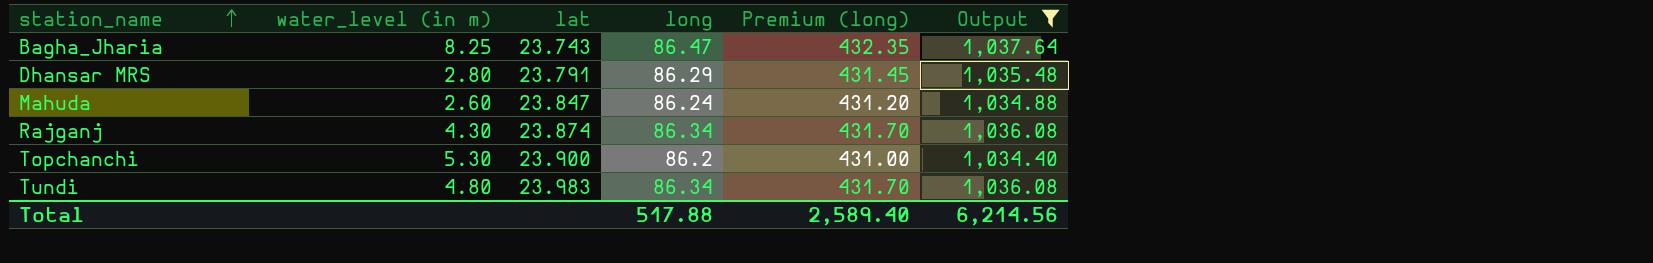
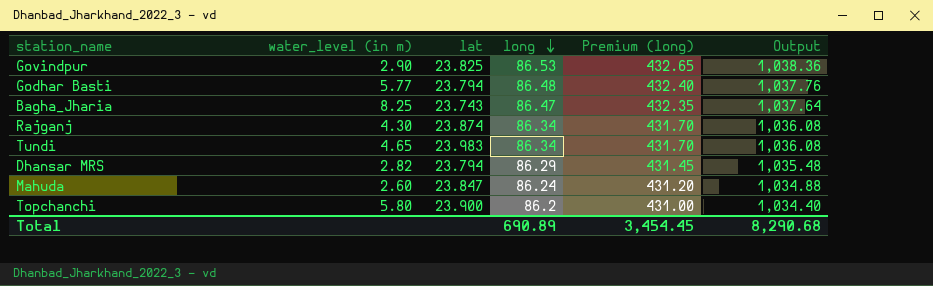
filter: Output <= 1,037.64 -> none
row order: station_name ascending -> long descending
Tundi | water_level (in m): 4.80 -> 4.65
Dhansar MRS | water_level (in m): 2.80 -> 2.82
Dhansar MRS | lat: 23.791 -> 23.794
Topchanchi | water_level (in m): 5.30 -> 5.80
Total | long: 517.88 -> 690.89
Total | Premium (long): 2,589.40 -> 3,454.45
Total | Output: 6,214.56 -> 8,290.68

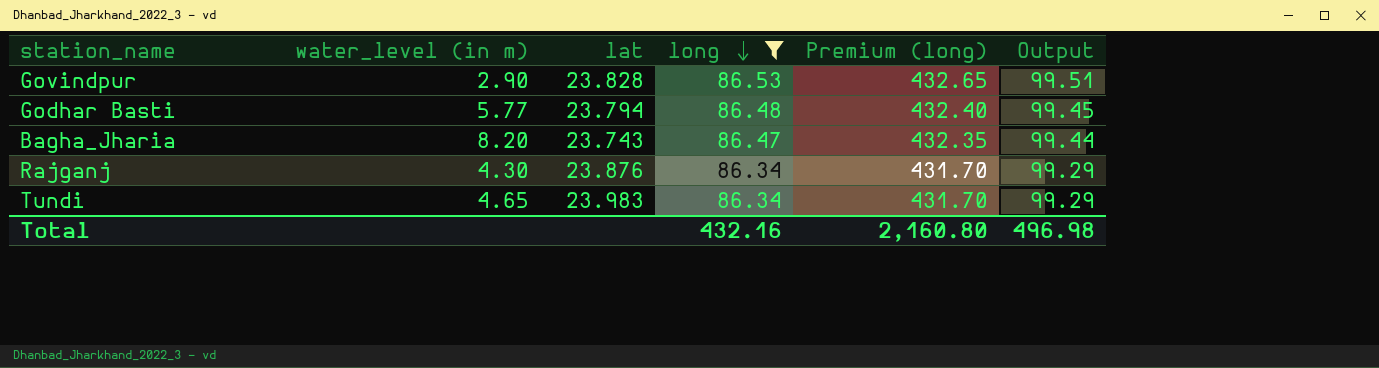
filter: none -> long >= 86.34
column Output | formula: [long] * 12 -> [long] * 1.15
Govindpur | lat: 23.825 -> 23.828
Bagha_Jharia | water_level (in m): 8.25 -> 8.20
Rajganj | lat: 23.874 -> 23.876
Total | long: 690.89 -> 432.16
Total | Premium (long): 3,454.45 -> 2,160.80
Total | Output: 8,290.68 -> 496.98

